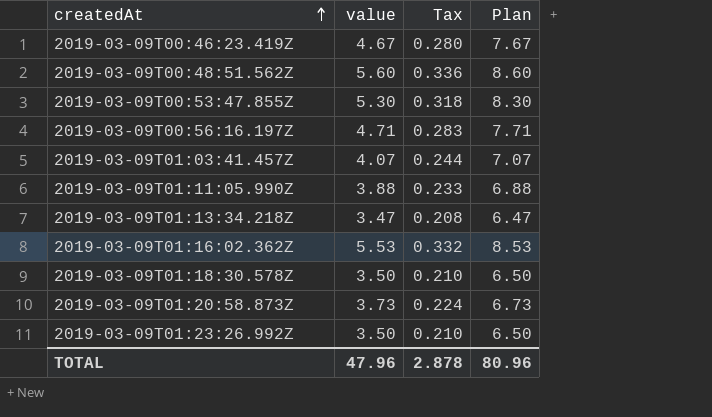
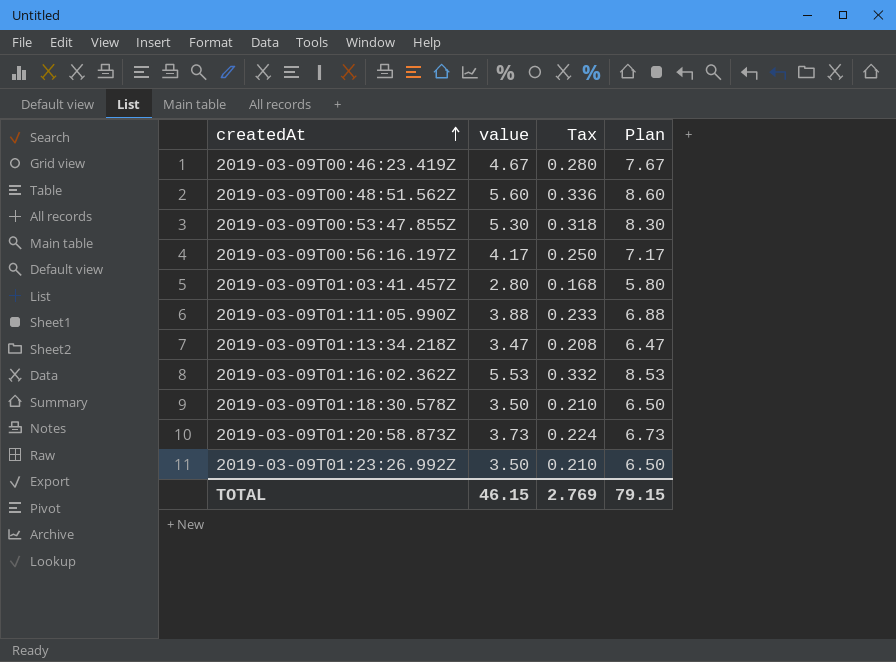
2019-03-09T00:56:16.197Z | value: 4.71 -> 4.17
2019-03-09T00:56:16.197Z | Tax: 0.283 -> 0.250
2019-03-09T00:56:16.197Z | Plan: 7.71 -> 7.17
2019-03-09T01:03:41.457Z | value: 4.07 -> 2.80
2019-03-09T01:03:41.457Z | Tax: 0.244 -> 0.168
2019-03-09T01:03:41.457Z | Plan: 7.07 -> 5.80
TOTAL | value: 47.96 -> 46.15
TOTAL | Tax: 2.878 -> 2.769
TOTAL | Plan: 80.96 -> 79.15

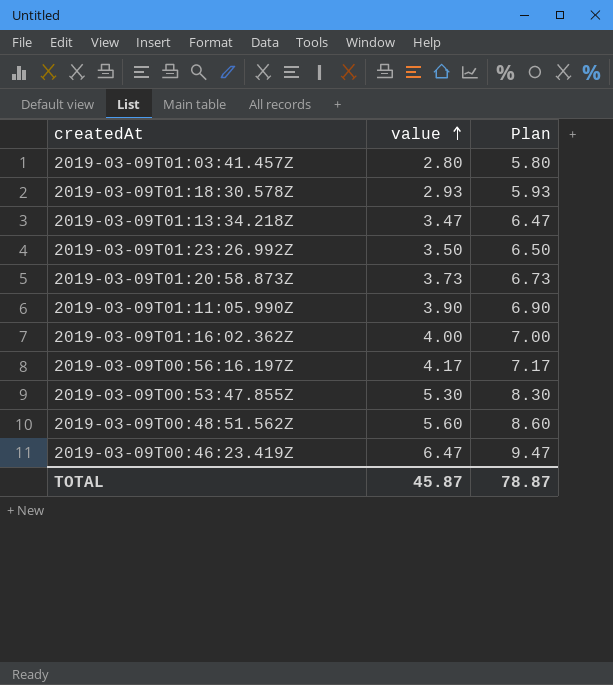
row order: createdAt ascending -> value ascending
column Tax | formula: [value] * 0.06 -> none
2019-03-09T01:18:30.578Z | value: 3.50 -> 2.93
2019-03-09T01:18:30.578Z | Plan: 6.50 -> 5.93
2019-03-09T01:11:05.990Z | value: 3.88 -> 3.90
2019-03-09T01:11:05.990Z | Plan: 6.88 -> 6.90
2019-03-09T01:16:02.362Z | value: 5.53 -> 4.00
2019-03-09T01:16:02.362Z | Plan: 8.53 -> 7.00
2019-03-09T00:46:23.419Z | value: 4.67 -> 6.47
2019-03-09T00:46:23.419Z | Plan: 7.67 -> 9.47
TOTAL | value: 46.15 -> 45.87
TOTAL | Plan: 79.15 -> 78.87

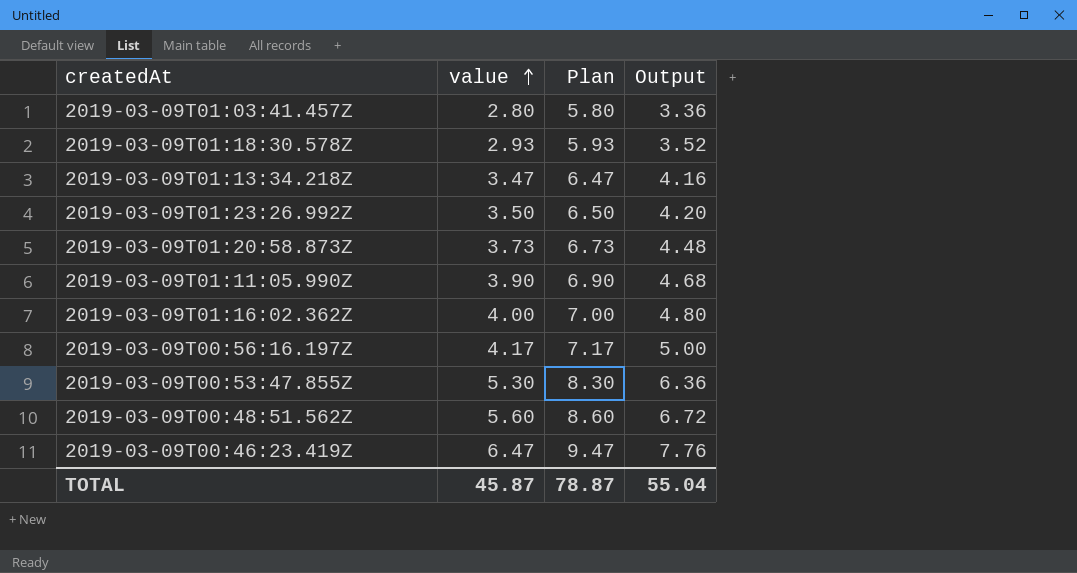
column Output | formula: none -> [value] * 1.2

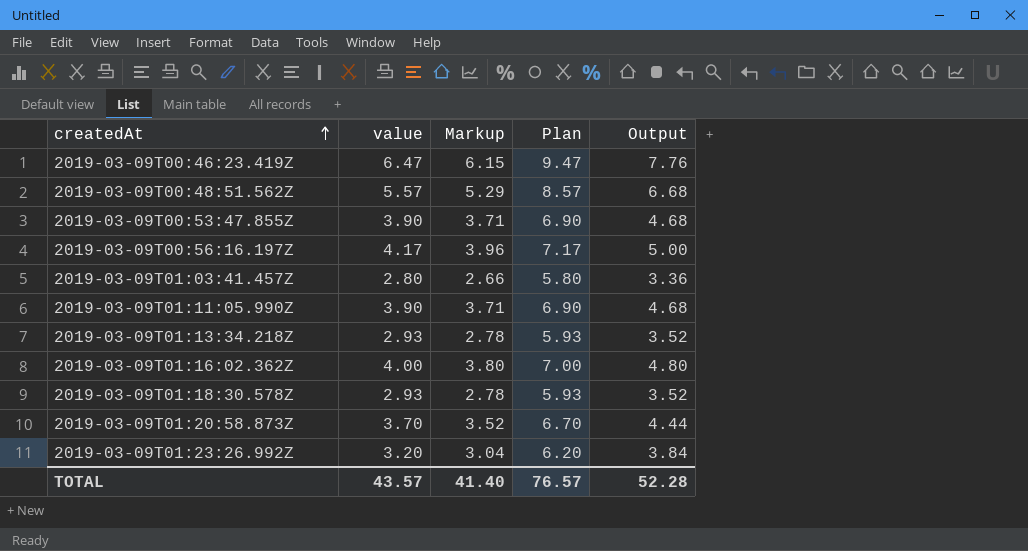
row order: value ascending -> createdAt ascending
column Markup | formula: none -> [value] * 0.95
2019-03-09T00:48:51.562Z | value: 5.60 -> 5.57
2019-03-09T00:48:51.562Z | Plan: 8.60 -> 8.57
2019-03-09T00:48:51.562Z | Output: 6.72 -> 6.68
2019-03-09T00:53:47.855Z | value: 5.30 -> 3.90
2019-03-09T00:53:47.855Z | Plan: 8.30 -> 6.90
2019-03-09T00:53:47.855Z | Output: 6.36 -> 4.68
2019-03-09T01:13:34.218Z | value: 3.47 -> 2.93
2019-03-09T01:13:34.218Z | Plan: 6.47 -> 5.93
2019-03-09T01:13:34.218Z | Output: 4.16 -> 3.52
2019-03-09T01:20:58.873Z | value: 3.73 -> 3.70
2019-03-09T01:20:58.873Z | Plan: 6.73 -> 6.70
2019-03-09T01:20:58.873Z | Output: 4.48 -> 4.44
2019-03-09T01:23:26.992Z | value: 3.50 -> 3.20
2019-03-09T01:23:26.992Z | Plan: 6.50 -> 6.20
2019-03-09T01:23:26.992Z | Output: 4.20 -> 3.84
TOTAL | value: 45.87 -> 43.57
TOTAL | Plan: 78.87 -> 76.57
TOTAL | Output: 55.04 -> 52.28

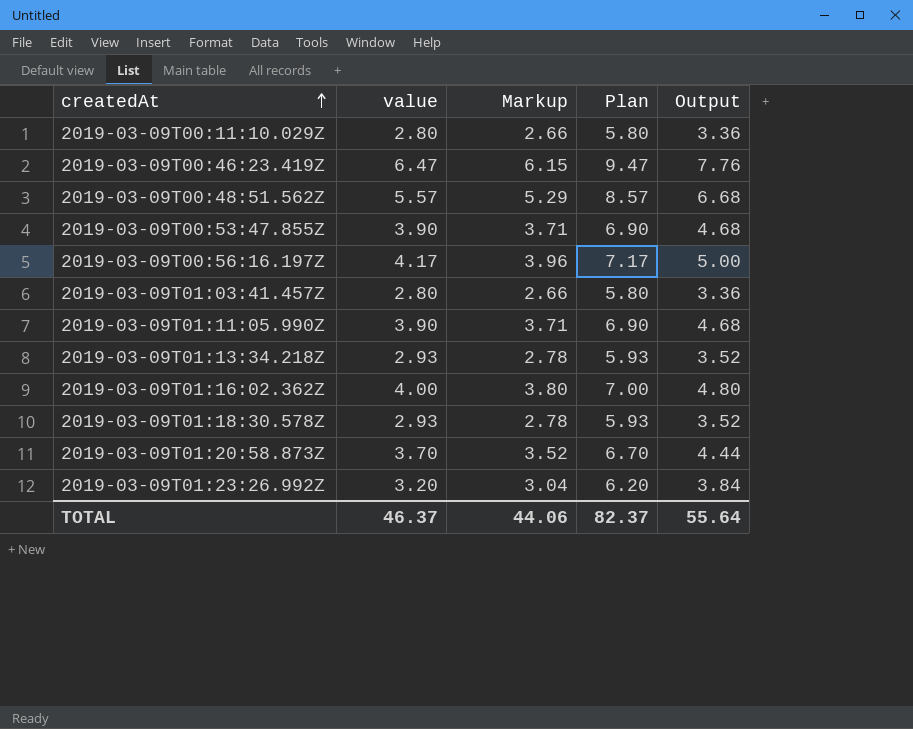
row 2019-03-09T00:11:10.029Z: none -> 2.80 | 2.66 | 5.80 | 3.36
TOTAL | value: 43.57 -> 46.37
TOTAL | Markup: 41.40 -> 44.06
TOTAL | Plan: 76.57 -> 82.37
TOTAL | Output: 52.28 -> 55.64

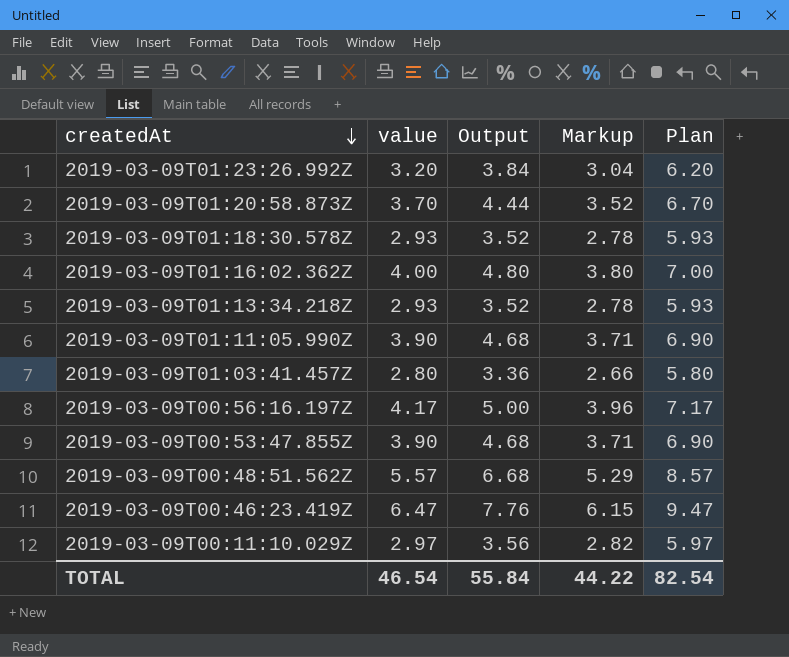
row order: createdAt ascending -> createdAt descending
column Output | position: 5 -> 3
2019-03-09T00:11:10.029Z | value: 2.80 -> 2.97
2019-03-09T00:11:10.029Z | Output: 3.36 -> 3.56
2019-03-09T00:11:10.029Z | Markup: 2.66 -> 2.82
2019-03-09T00:11:10.029Z | Plan: 5.80 -> 5.97
TOTAL | value: 46.37 -> 46.54
TOTAL | Output: 55.64 -> 55.84
TOTAL | Markup: 44.06 -> 44.22
TOTAL | Plan: 82.37 -> 82.54

